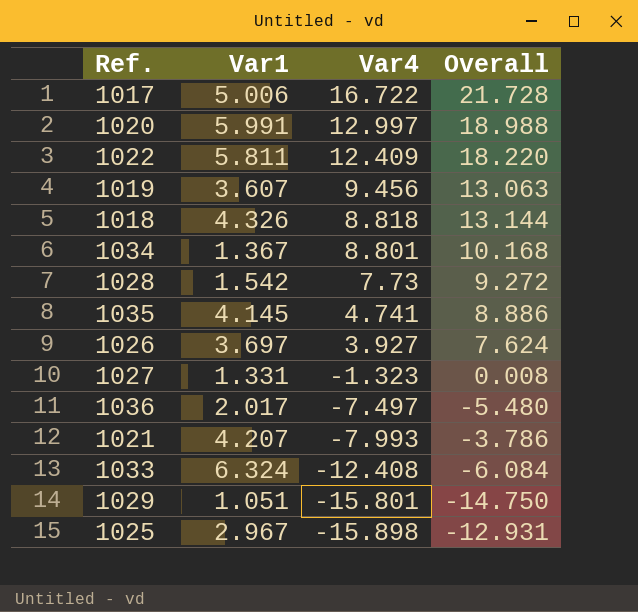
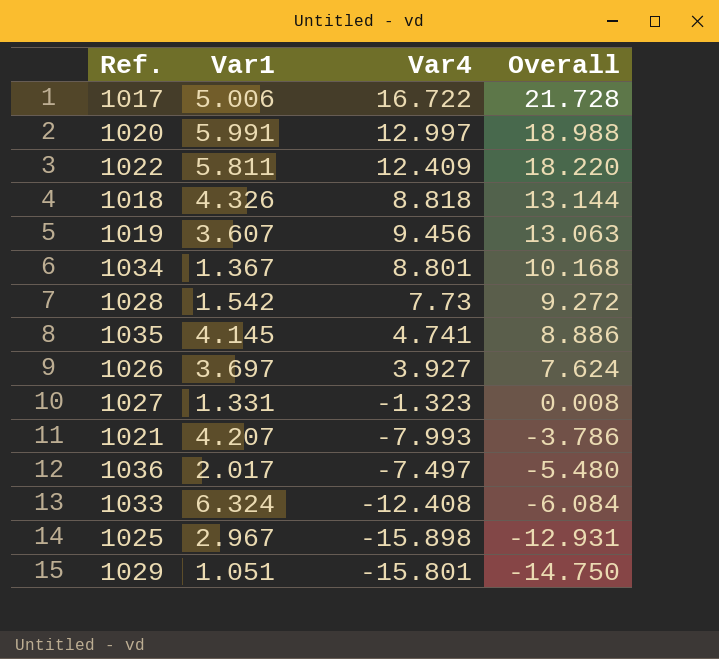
row order: Var4 descending -> Overall descending

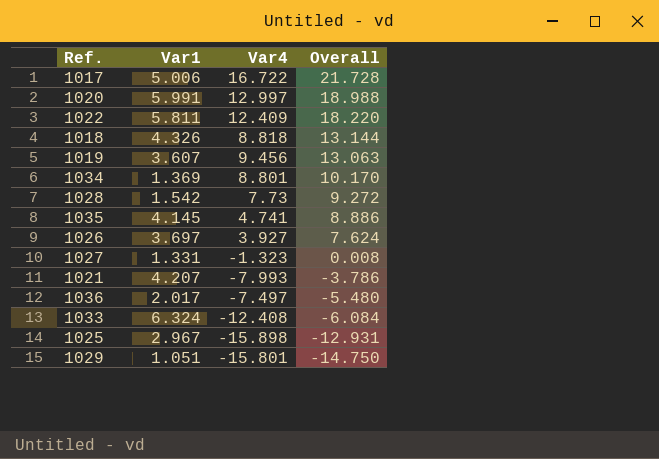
1034 | Var1: 1.367 -> 1.369
1034 | Overall: 10.168 -> 10.170

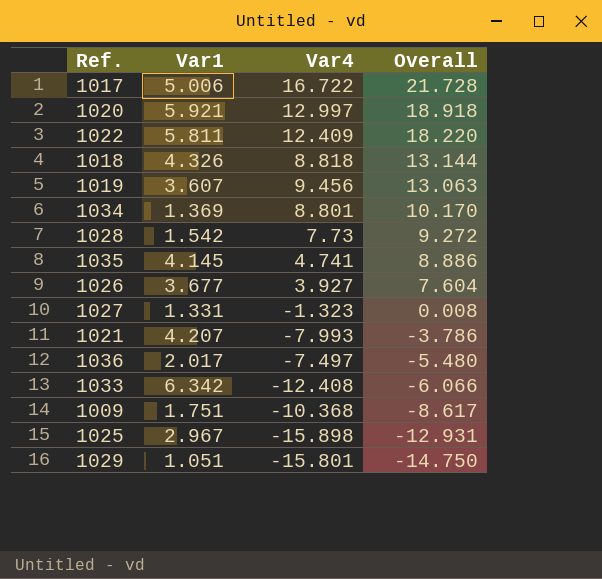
1020 | Var1: 5.991 -> 5.921
1020 | Overall: 18.988 -> 18.918
1026 | Var1: 3.697 -> 3.677
1026 | Overall: 7.624 -> 7.604
1033 | Var1: 6.324 -> 6.342
1033 | Overall: -6.084 -> -6.066
row 1009: none -> 1.751 | -10.368 | -8.617

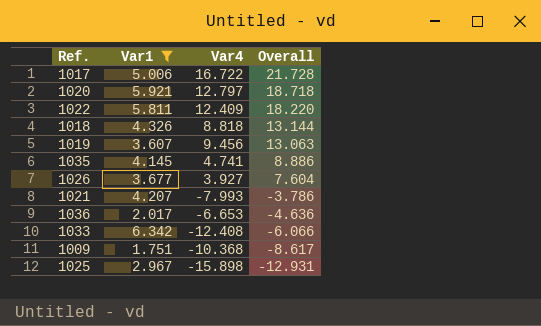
filter: none -> Var1 >= 1.751
1020 | Var4: 12.997 -> 12.797
1020 | Overall: 18.918 -> 18.718
1036 | Var4: -7.497 -> -6.653
1036 | Overall: -5.480 -> -4.636

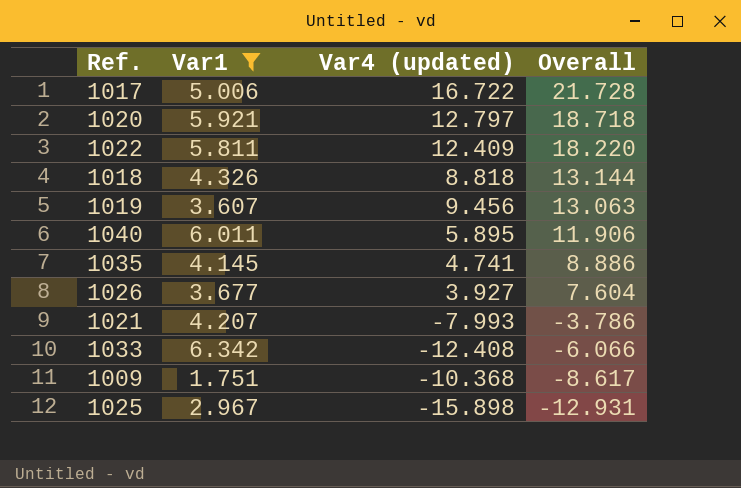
column name: Var4 -> Var4 (updated)
row 1036: 2.017 | -6.653 | -4.636 -> none
row 1040: none -> 6.011 | 5.895 | 11.906

